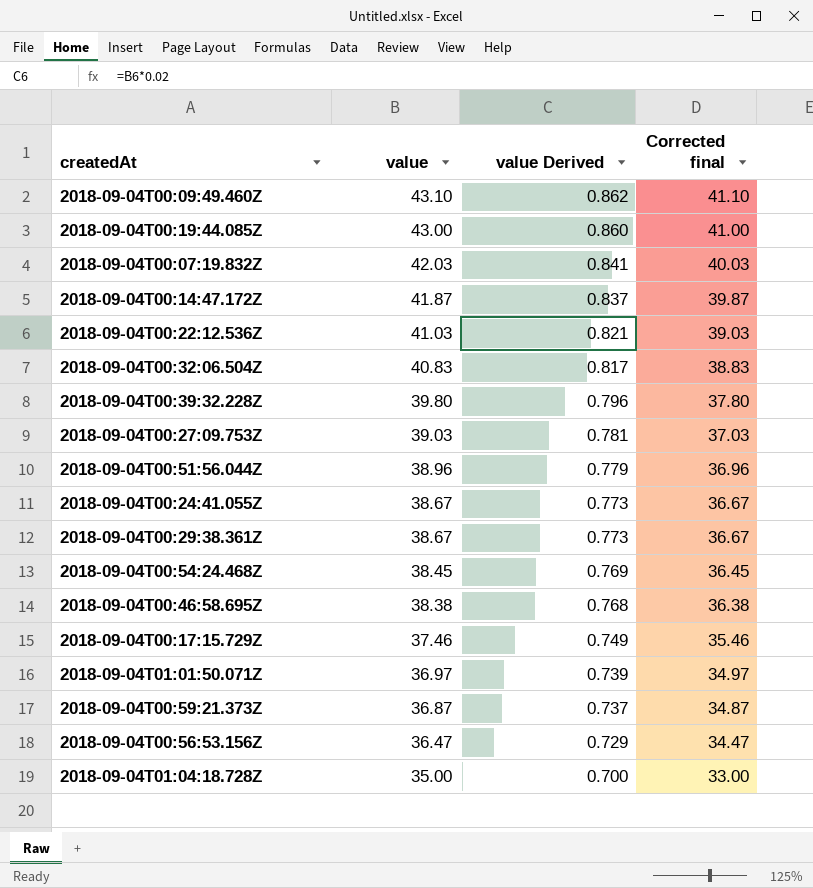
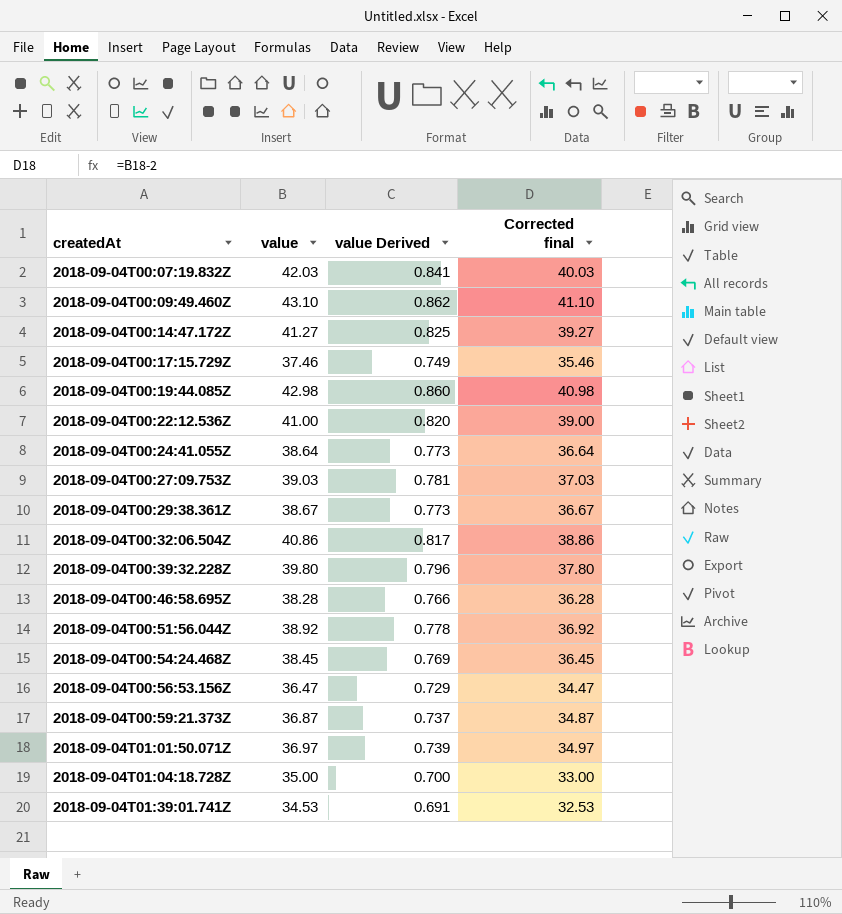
row order: value descending -> createdAt ascending
2018-09-04T00:14:47.172Z | value: 41.87 -> 41.27
2018-09-04T00:14:47.172Z | value Derived: 0.837 -> 0.825
2018-09-04T00:14:47.172Z | Corrected final: 39.87 -> 39.27
2018-09-04T00:19:44.085Z | value: 43.00 -> 42.98
2018-09-04T00:19:44.085Z | Corrected final: 41.00 -> 40.98
2018-09-04T00:22:12.536Z | value: 41.03 -> 41.00
2018-09-04T00:22:12.536Z | value Derived: 0.821 -> 0.820
2018-09-04T00:22:12.536Z | Corrected final: 39.03 -> 39.00
2018-09-04T00:24:41.055Z | value: 38.67 -> 38.64
2018-09-04T00:24:41.055Z | Corrected final: 36.67 -> 36.64
2018-09-04T00:32:06.504Z | value: 40.83 -> 40.86
2018-09-04T00:32:06.504Z | Corrected final: 38.83 -> 38.86
2018-09-04T00:46:58.695Z | value: 38.38 -> 38.28
2018-09-04T00:46:58.695Z | value Derived: 0.768 -> 0.766
2018-09-04T00:46:58.695Z | Corrected final: 36.38 -> 36.28
2018-09-04T00:51:56.044Z | value: 38.96 -> 38.92
2018-09-04T00:51:56.044Z | value Derived: 0.779 -> 0.778
2018-09-04T00:51:56.044Z | Corrected final: 36.96 -> 36.92
row 2018-09-04T01:39:01.741Z: none -> 34.53 | 0.691 | 32.53

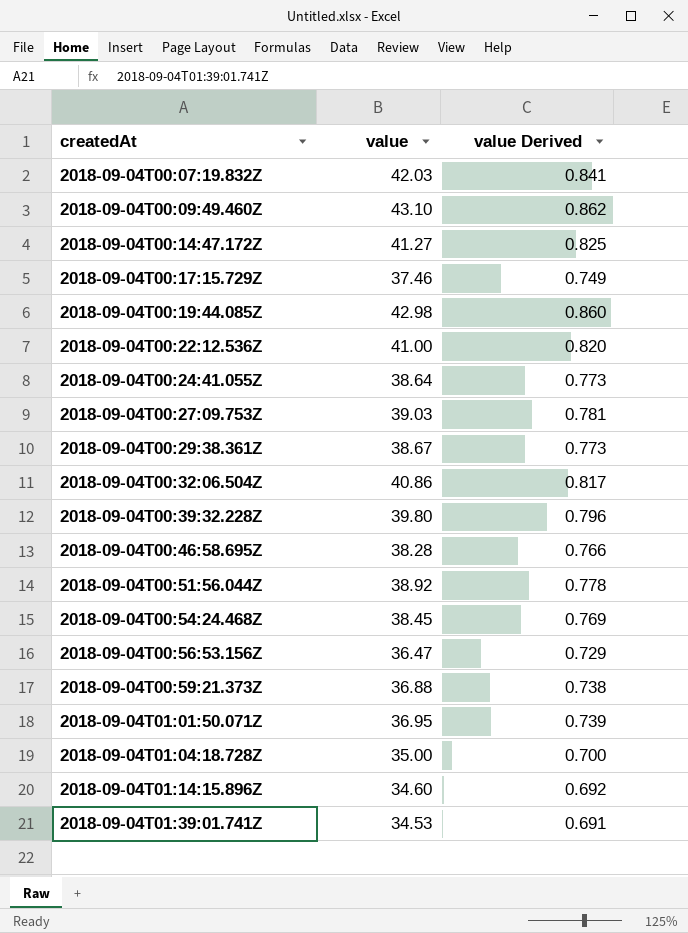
column Corrected final | formula: [value] - 2 -> none
2018-09-04T00:59:21.373Z | value: 36.87 -> 36.88
2018-09-04T00:59:21.373Z | value Derived: 0.737 -> 0.738
2018-09-04T01:01:50.071Z | value: 36.97 -> 36.95
row 2018-09-04T01:14:15.896Z: none -> 34.60 | 0.692

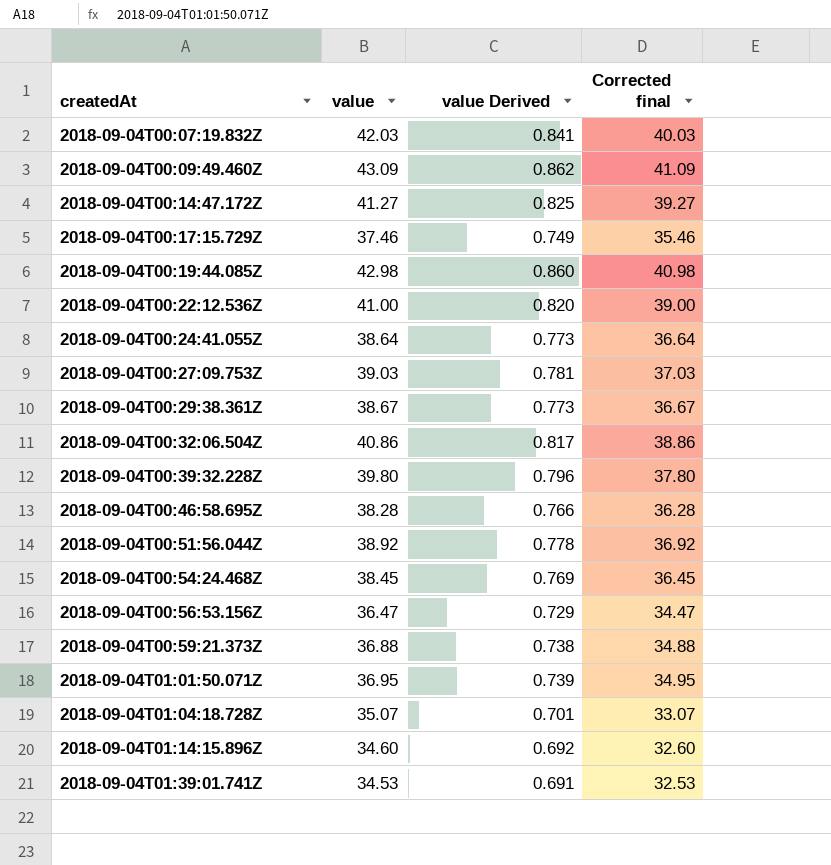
column Corrected final | formula: none -> [value] - 2
2018-09-04T00:09:49.460Z | value: 43.10 -> 43.09
2018-09-04T01:04:18.728Z | value: 35.00 -> 35.07
2018-09-04T01:04:18.728Z | value Derived: 0.700 -> 0.701

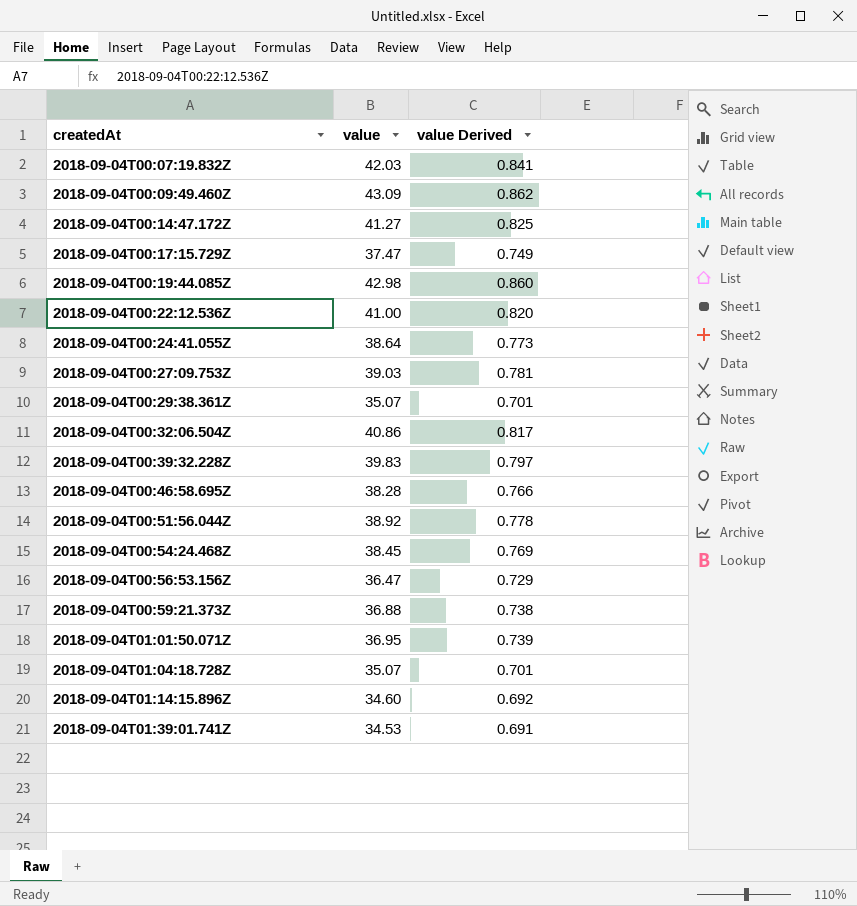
column Corrected final | formula: [value] - 2 -> none
2018-09-04T00:17:15.729Z | value: 37.46 -> 37.47
2018-09-04T00:29:38.361Z | value: 38.67 -> 35.07
2018-09-04T00:29:38.361Z | value Derived: 0.773 -> 0.701
2018-09-04T00:39:32.228Z | value: 39.80 -> 39.83
2018-09-04T00:39:32.228Z | value Derived: 0.796 -> 0.797

